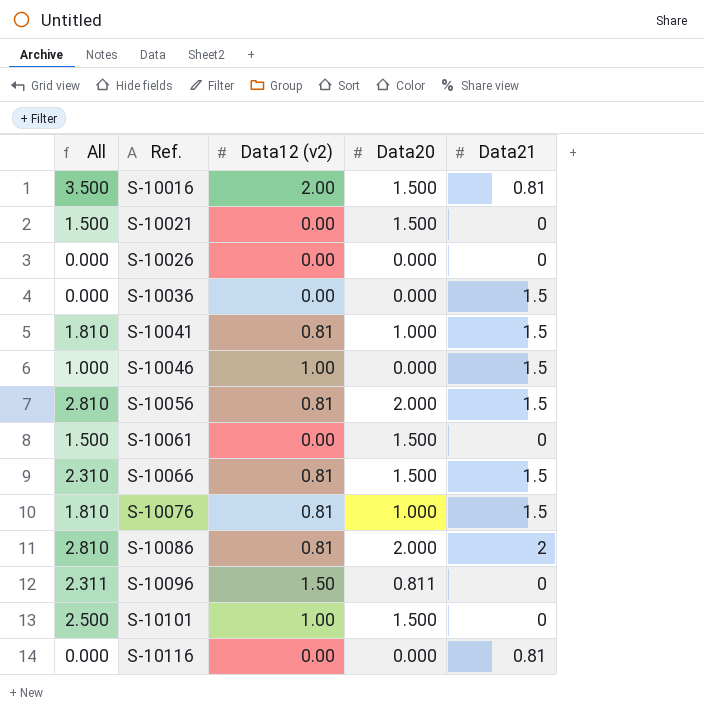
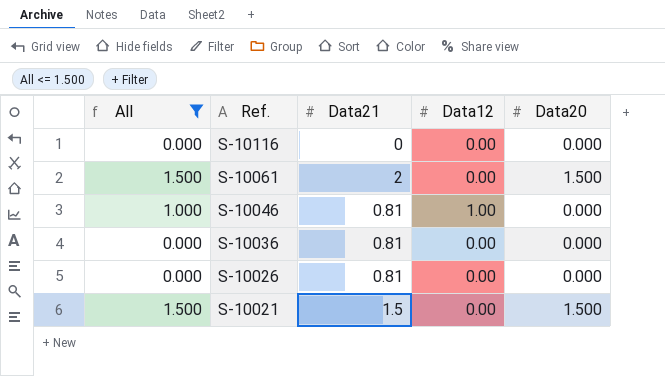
filter: none -> All <= 1.500
row order: Ref. ascending -> Ref. descending
column Data21 | position: 5 -> 3
column name: Data12 (v2) -> Data12
S-10116 | Data21: 0.81 -> 0
S-10061 | Data21: 0 -> 2
S-10046 | Data21: 1.5 -> 0.81
S-10036 | Data21: 1.5 -> 0.81
S-10026 | Data21: 0 -> 0.81
S-10021 | Data21: 0 -> 1.5

